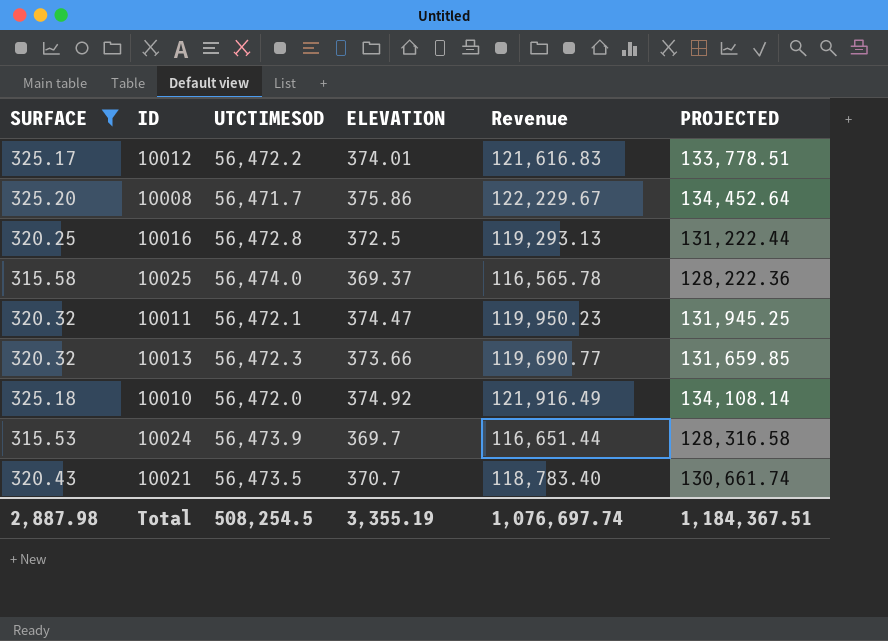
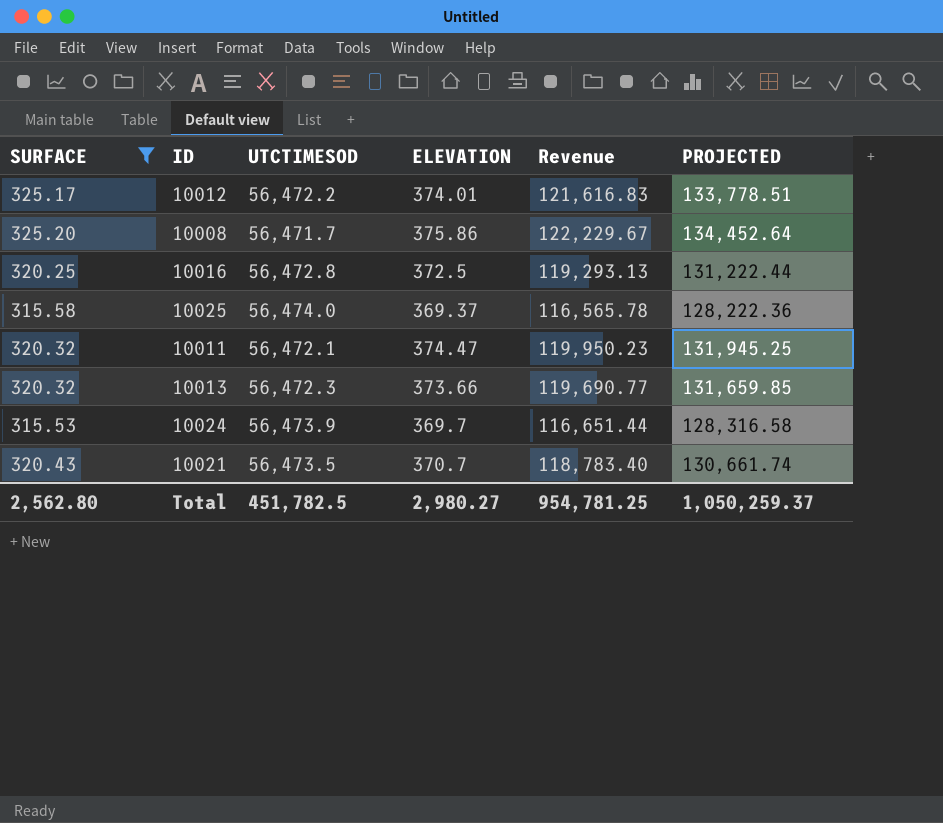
row 10010: 325.18 | 56,472.0 | 374.92 | 121,916.49 | 134,108.14 -> none
Total | SURFACE: 2,887.98 -> 2,562.80
Total | UTCTIMESOD: 508,254.5 -> 451,782.5
Total | ELEVATION: 3,355.19 -> 2,980.27
Total | Revenue: 1,076,697.74 -> 954,781.25
Total | PROJECTED: 1,184,367.51 -> 1,050,259.37

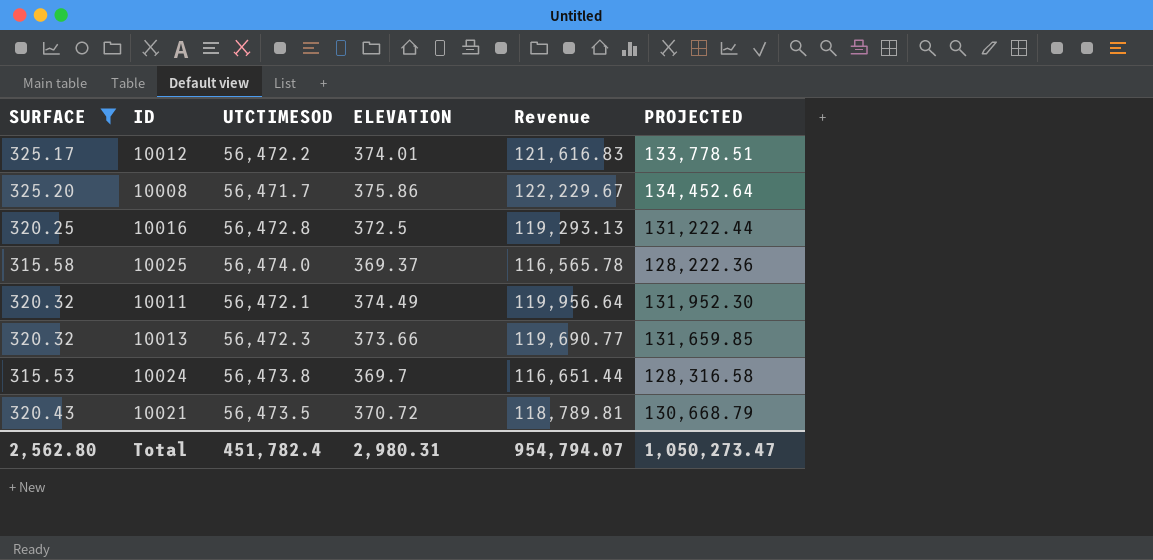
10011 | ELEVATION: 374.47 -> 374.49
10011 | Revenue: 119,950.23 -> 119,956.64
10011 | PROJECTED: 131,945.25 -> 131,952.30
10024 | UTCTIMESOD: 56,473.9 -> 56,473.8
10021 | ELEVATION: 370.7 -> 370.72
10021 | Revenue: 118,783.40 -> 118,789.81
10021 | PROJECTED: 130,661.74 -> 130,668.79
Total | UTCTIMESOD: 451,782.5 -> 451,782.4
Total | ELEVATION: 2,980.27 -> 2,980.31
Total | Revenue: 954,781.25 -> 954,794.07
Total | PROJECTED: 1,050,259.37 -> 1,050,273.47

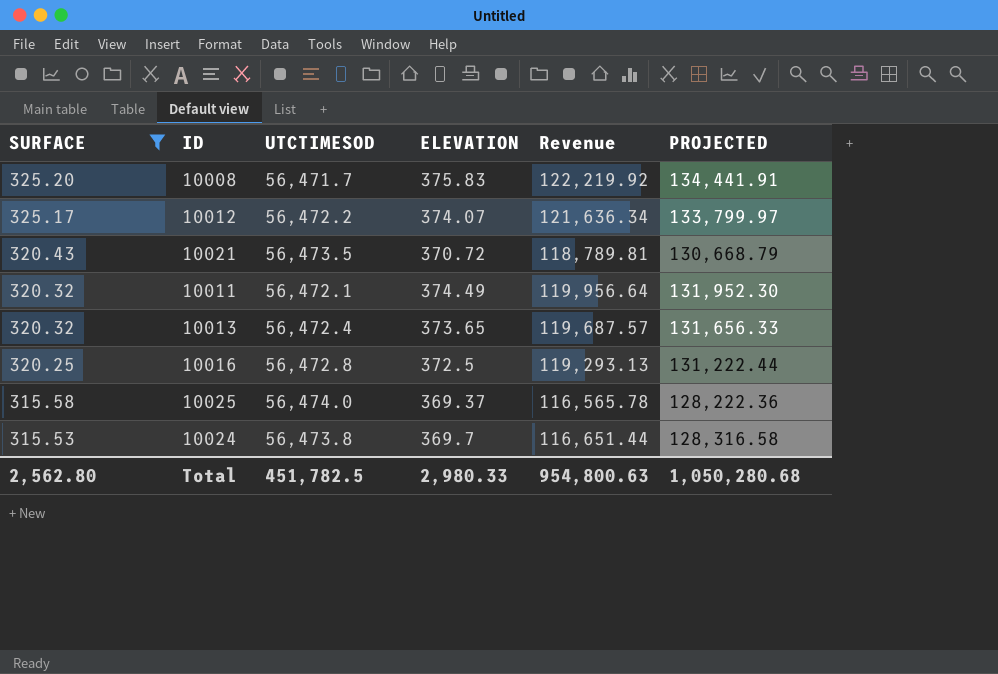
row order: none -> SURFACE descending
10008 | ELEVATION: 375.86 -> 375.83
10008 | Revenue: 122,229.67 -> 122,219.92
10008 | PROJECTED: 134,452.64 -> 134,441.91
10012 | ELEVATION: 374.01 -> 374.07
10012 | Revenue: 121,616.83 -> 121,636.34
10012 | PROJECTED: 133,778.51 -> 133,799.97
10013 | UTCTIMESOD: 56,472.3 -> 56,472.4
10013 | ELEVATION: 373.66 -> 373.65
10013 | Revenue: 119,690.77 -> 119,687.57
10013 | PROJECTED: 131,659.85 -> 131,656.33
Total | UTCTIMESOD: 451,782.4 -> 451,782.5
Total | ELEVATION: 2,980.31 -> 2,980.33
Total | Revenue: 954,794.07 -> 954,800.63
Total | PROJECTED: 1,050,273.47 -> 1,050,280.68

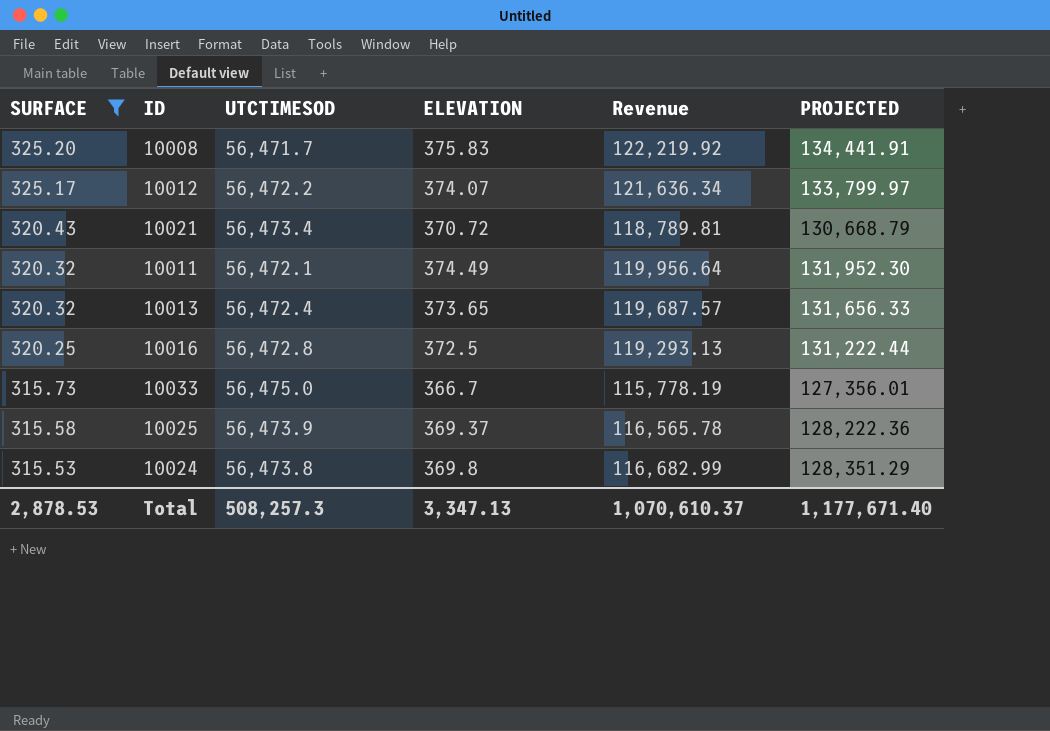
10021 | UTCTIMESOD: 56,473.5 -> 56,473.4
row 10033: none -> 315.73 | 56,475.0 | 366.7 | 115,778.19 | 127,356.01
10025 | UTCTIMESOD: 56,474.0 -> 56,473.9
10024 | ELEVATION: 369.7 -> 369.8
10024 | Revenue: 116,651.44 -> 116,682.99
10024 | PROJECTED: 128,316.58 -> 128,351.29
Total | SURFACE: 2,562.80 -> 2,878.53
Total | UTCTIMESOD: 451,782.5 -> 508,257.3
Total | ELEVATION: 2,980.33 -> 3,347.13
Total | Revenue: 954,800.63 -> 1,070,610.37
Total | PROJECTED: 1,050,280.68 -> 1,177,671.40

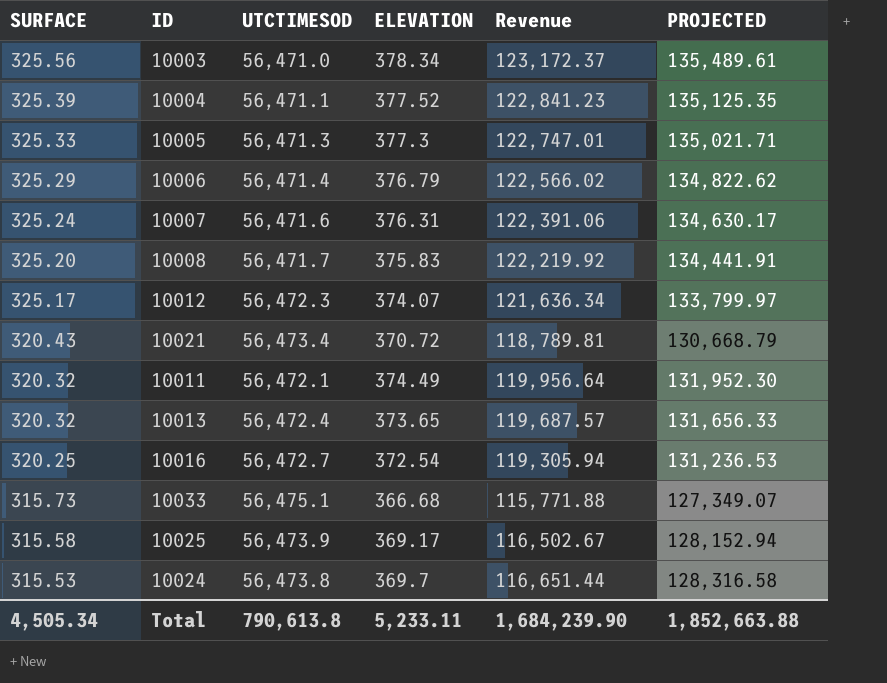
filter: SURFACE <= 325.20 -> none
10012 | UTCTIMESOD: 56,472.2 -> 56,472.3
10016 | UTCTIMESOD: 56,472.8 -> 56,472.7
10016 | ELEVATION: 372.5 -> 372.54
10016 | Revenue: 119,293.13 -> 119,305.94
10016 | PROJECTED: 131,222.44 -> 131,236.53
10033 | UTCTIMESOD: 56,475.0 -> 56,475.1
10033 | ELEVATION: 366.7 -> 366.68
10033 | Revenue: 115,778.19 -> 115,771.88
10033 | PROJECTED: 127,356.01 -> 127,349.07
10025 | ELEVATION: 369.37 -> 369.17
10025 | Revenue: 116,565.78 -> 116,502.67
10025 | PROJECTED: 128,222.36 -> 128,152.94
10024 | ELEVATION: 369.8 -> 369.7
10024 | Revenue: 116,682.99 -> 116,651.44
10024 | PROJECTED: 128,351.29 -> 128,316.58
Total | SURFACE: 2,878.53 -> 4,505.34
Total | UTCTIMESOD: 508,257.3 -> 790,613.8
Total | ELEVATION: 3,347.13 -> 5,233.11
Total | Revenue: 1,070,610.37 -> 1,684,239.90
Total | PROJECTED: 1,177,671.40 -> 1,852,663.88

